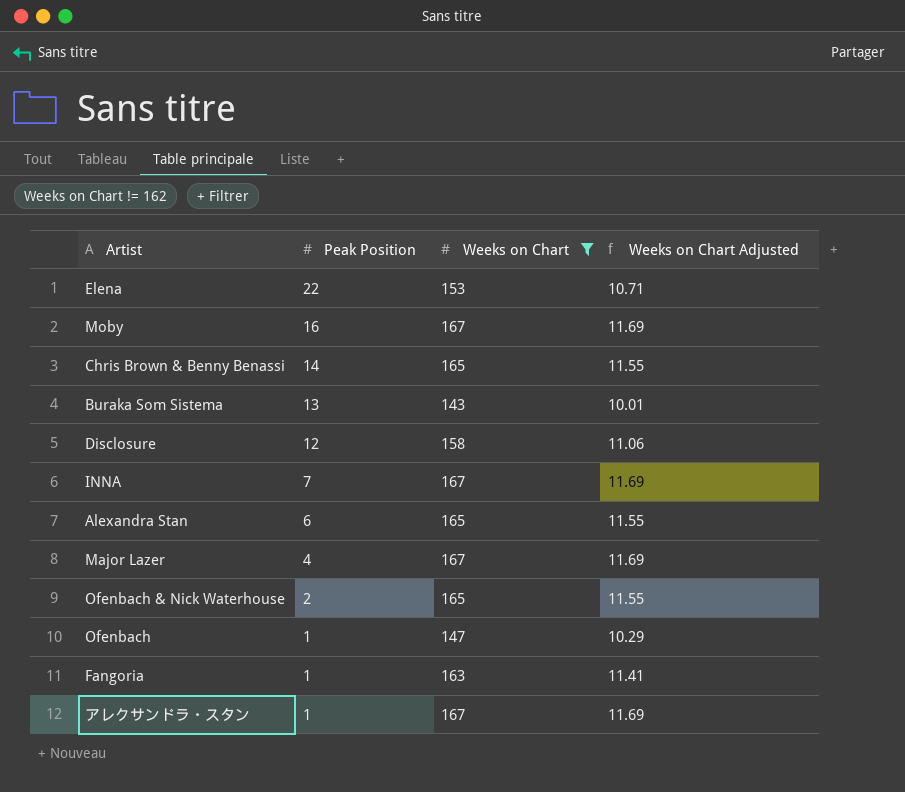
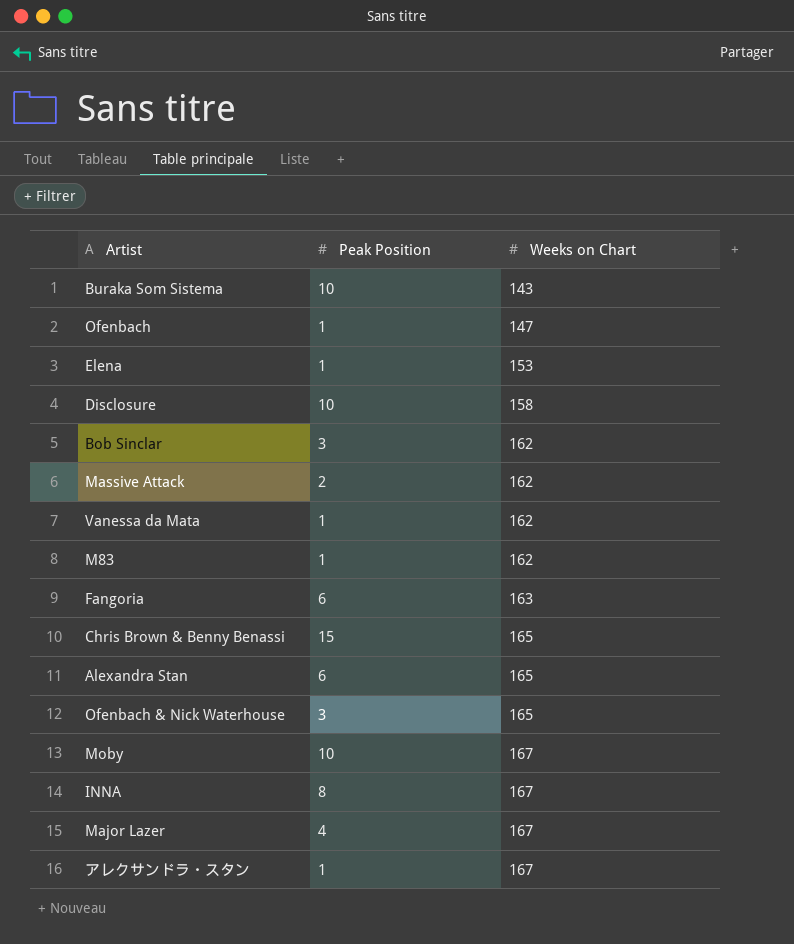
filter: Weeks on Chart != 162 -> none
row order: Peak Position descending -> Weeks on Chart ascending
column Weeks on Chart Adjusted | formula: [Weeks on Chart] * 0.07 -> none
Buraka Som Sistema | Peak Position: 13 -> 10
Elena | Peak Position: 22 -> 1
Disclosure | Peak Position: 12 -> 10
Fangoria | Peak Position: 1 -> 6
Chris Brown & Benny Benassi | Peak Position: 14 -> 15
Ofenbach & Nick Waterhouse | Peak Position: 2 -> 3
Moby | Peak Position: 16 -> 10
INNA | Peak Position: 7 -> 8

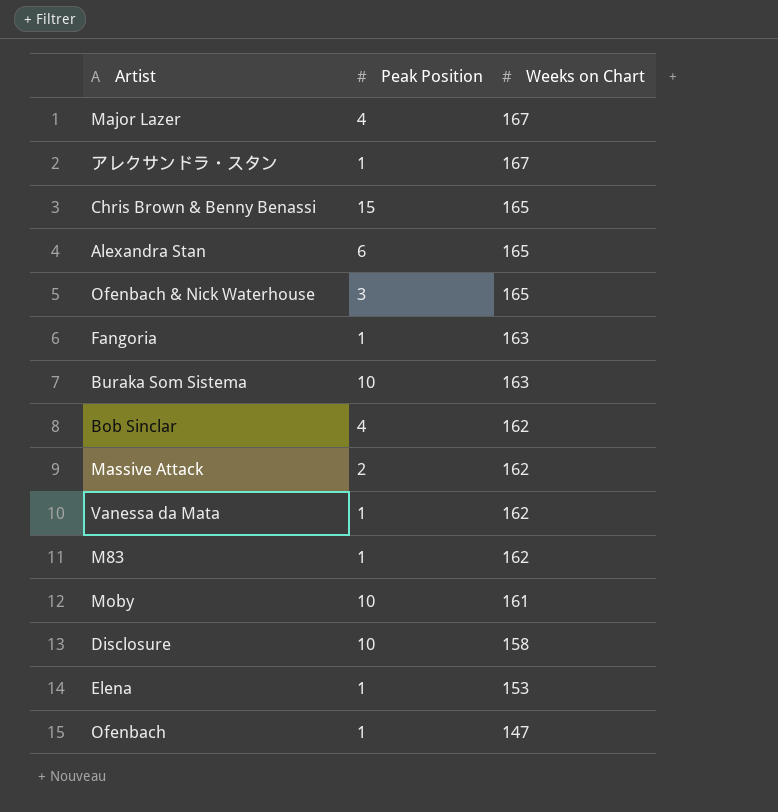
row order: Weeks on Chart ascending -> Weeks on Chart descending
row INNA: 8 | 167 -> none
Fangoria | Peak Position: 6 -> 1
Buraka Som Sistema | Weeks on Chart: 143 -> 163
Bob Sinclar | Peak Position: 3 -> 4
Moby | Weeks on Chart: 167 -> 161

